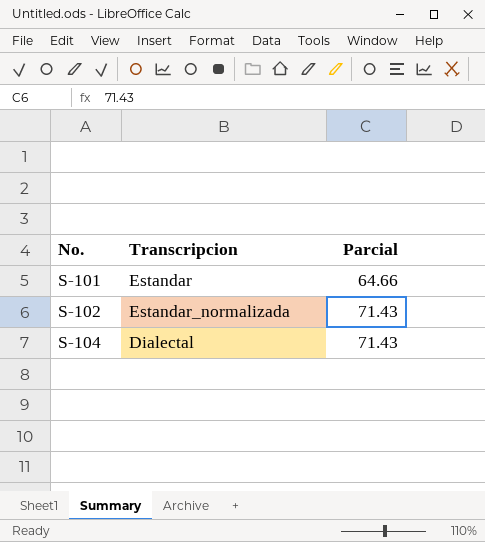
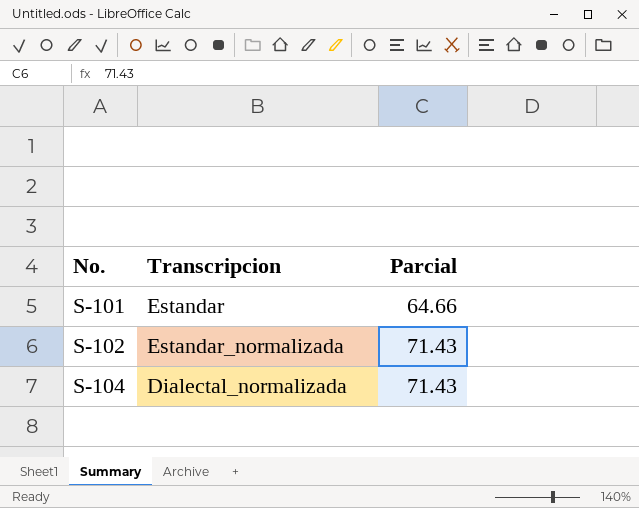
S-104 | Transcripcion: Dialectal -> Dialectal_normalizada

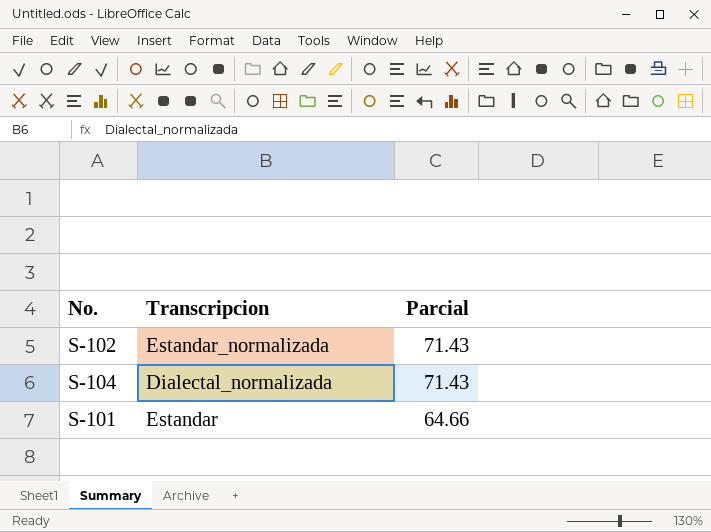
row order: No. ascending -> Parcial descending

